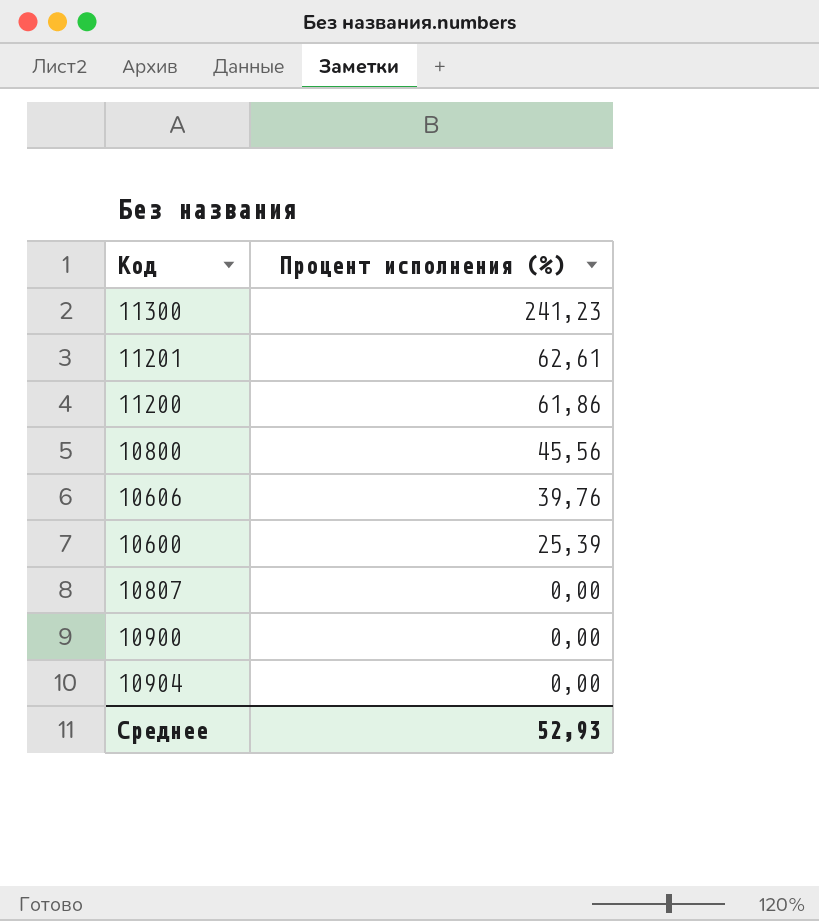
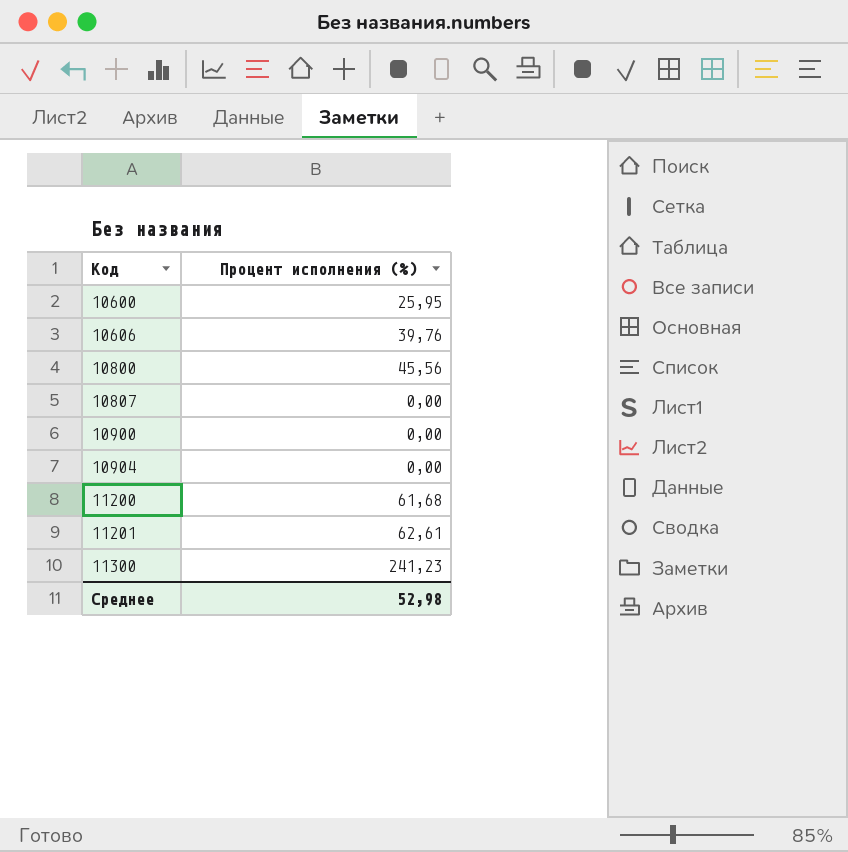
row order: Процент исполнения (%) descending -> Код ascending
10600 | Процент исполнения (%): 25,39 -> 25,95
11200 | Процент исполнения (%): 61,86 -> 61,68
Среднее | Процент исполнения (%): 52,93 -> 52,98

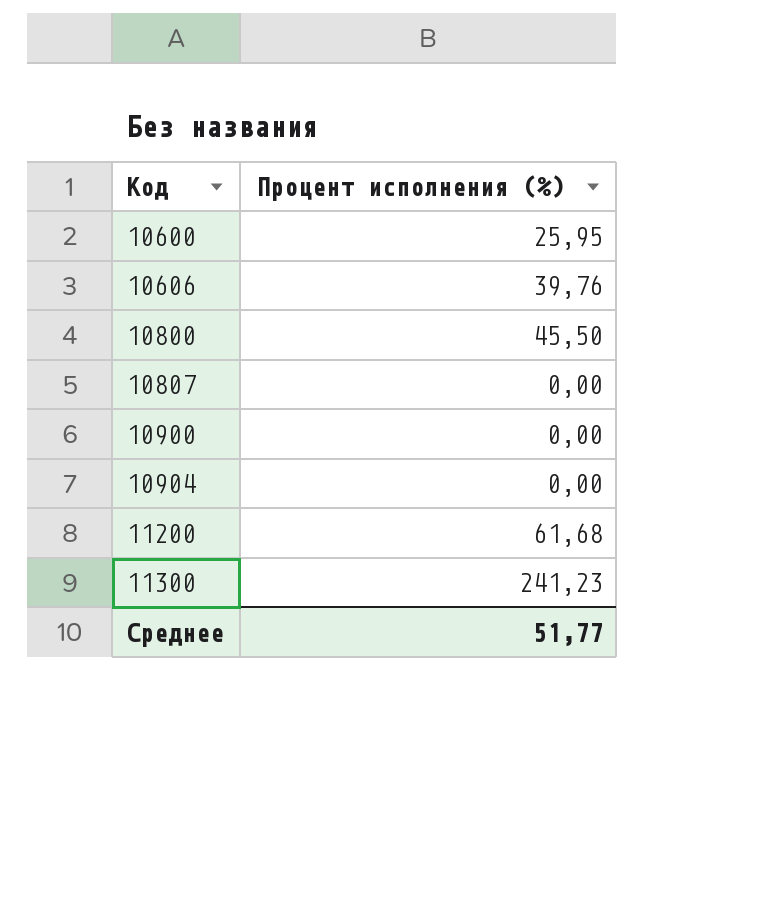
row 11201: 62,61 -> none
10800 | Процент исполнения (%): 45,56 -> 45,50
Среднее | Процент исполнения (%): 52,98 -> 51,77

